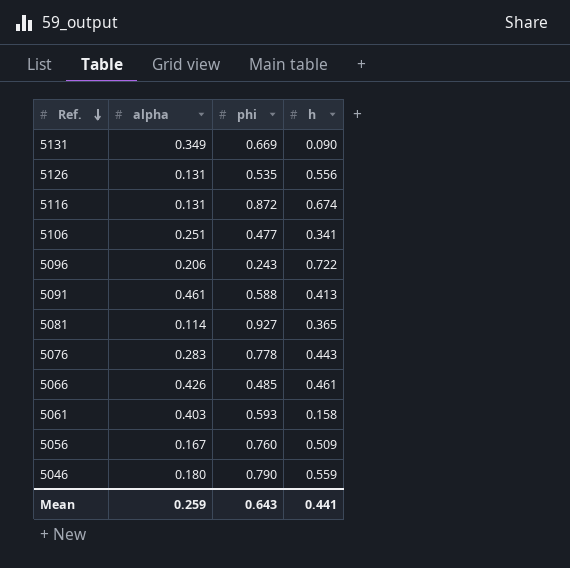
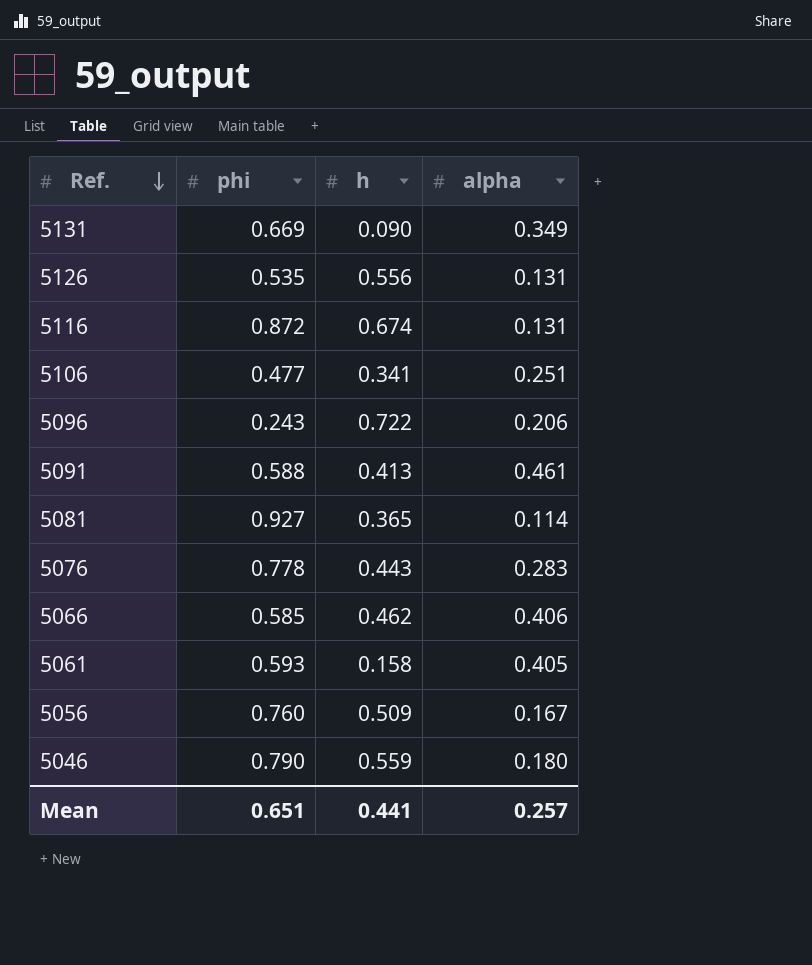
column alpha | position: 2 -> 4
5066 | phi: 0.485 -> 0.585
5066 | h: 0.461 -> 0.462
5066 | alpha: 0.426 -> 0.406
5061 | alpha: 0.403 -> 0.405
Mean | phi: 0.643 -> 0.651
Mean | alpha: 0.259 -> 0.257

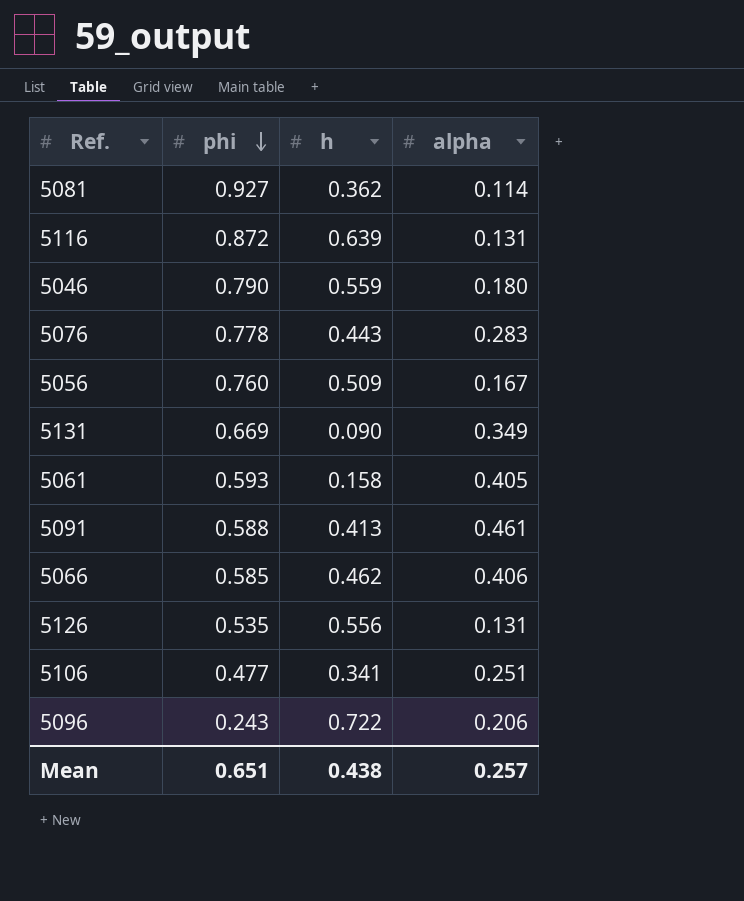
row order: Ref. descending -> phi descending
5081 | h: 0.365 -> 0.362
5116 | h: 0.674 -> 0.639
Mean | h: 0.441 -> 0.438

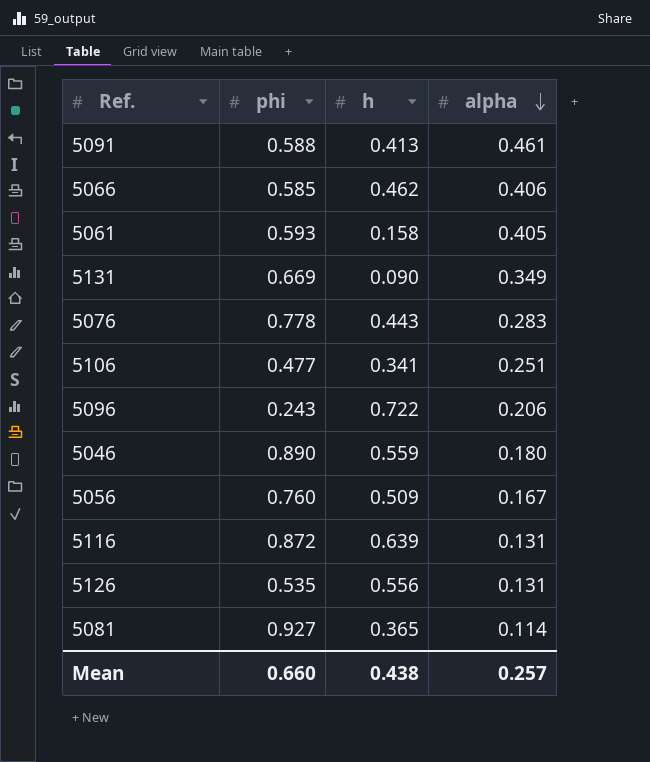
row order: phi descending -> alpha descending
5046 | phi: 0.790 -> 0.890
5081 | h: 0.362 -> 0.365
Mean | phi: 0.651 -> 0.660

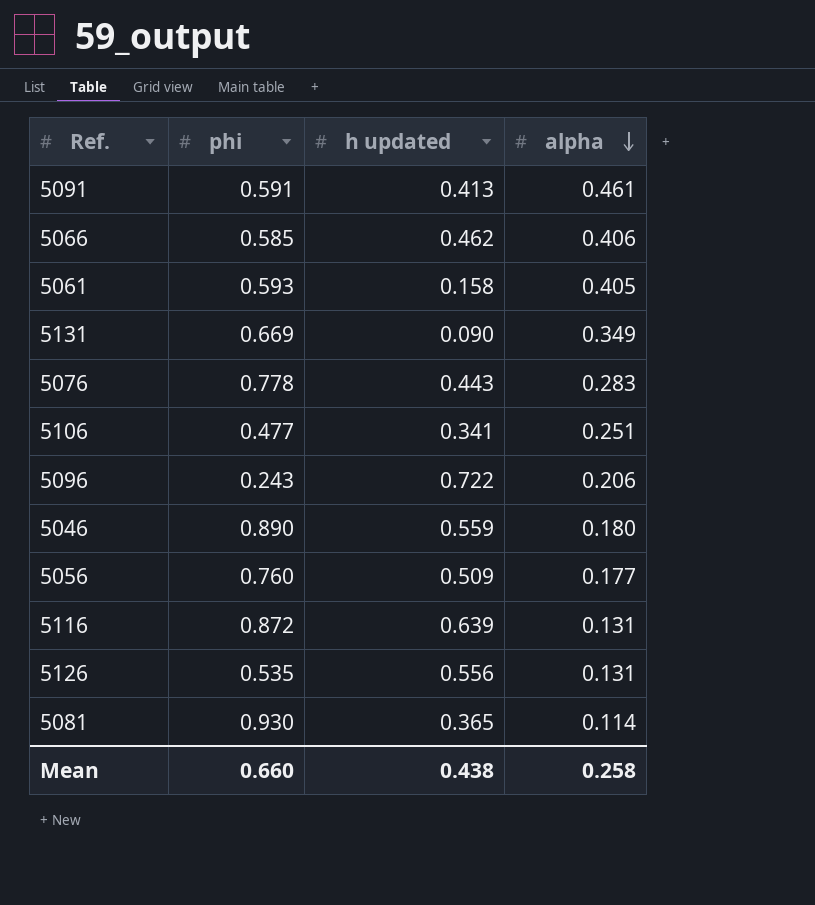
column name: h -> h updated
5091 | phi: 0.588 -> 0.591
5056 | alpha: 0.167 -> 0.177
5081 | phi: 0.927 -> 0.930
Mean | alpha: 0.257 -> 0.258

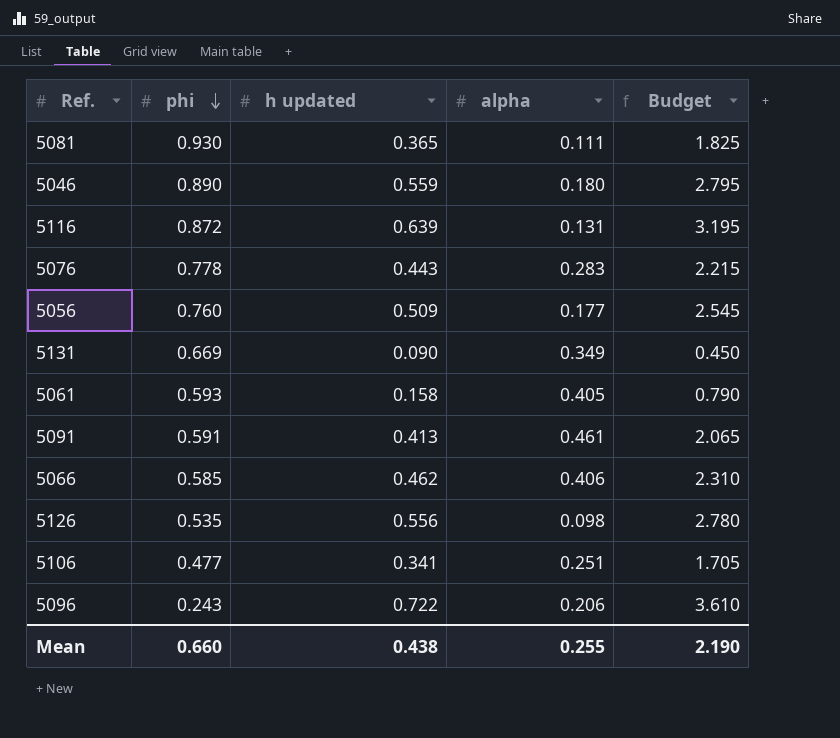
row order: alpha descending -> phi descending
column Budget | formula: none -> [h updated] * 5
5081 | alpha: 0.114 -> 0.111
5126 | alpha: 0.131 -> 0.098
Mean | alpha: 0.258 -> 0.255

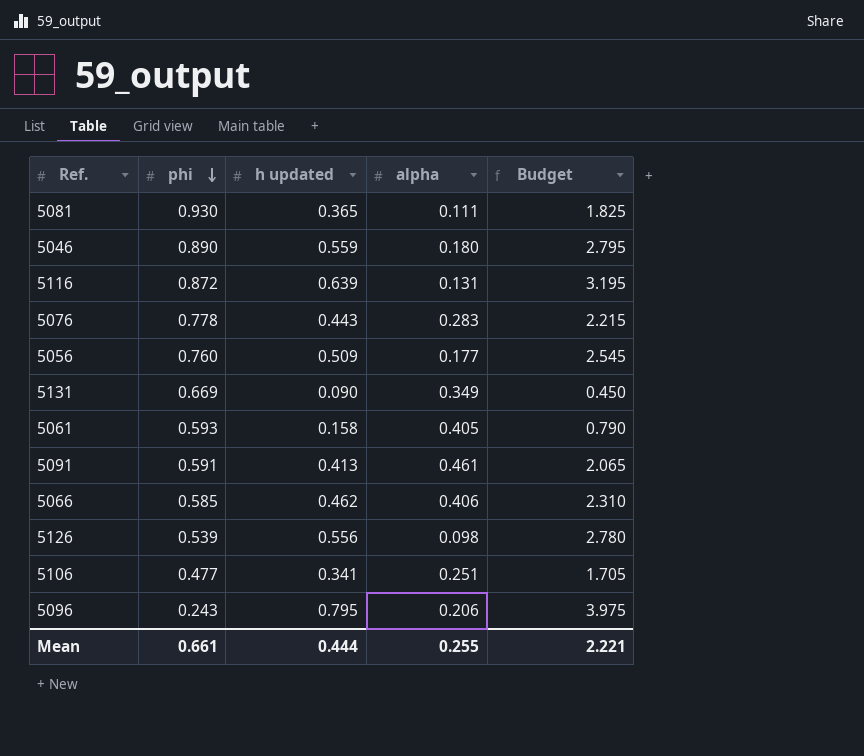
5126 | phi: 0.535 -> 0.539
5096 | h updated: 0.722 -> 0.795
5096 | Budget: 3.610 -> 3.975
Mean | phi: 0.660 -> 0.661
Mean | h updated: 0.438 -> 0.444
Mean | Budget: 2.190 -> 2.221

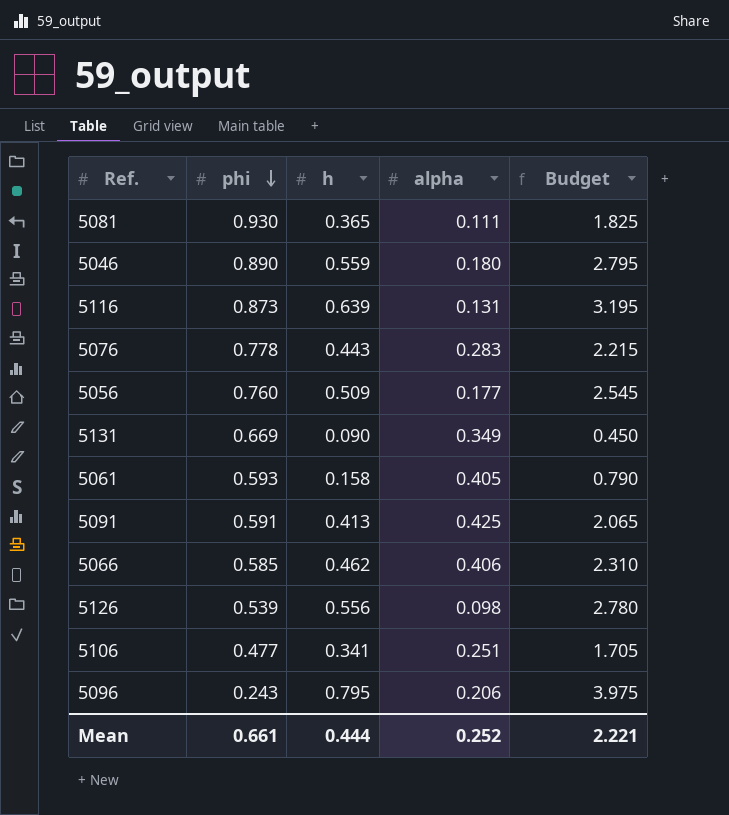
column name: h updated -> h
5116 | phi: 0.872 -> 0.873
5091 | alpha: 0.461 -> 0.425
Mean | alpha: 0.255 -> 0.252

